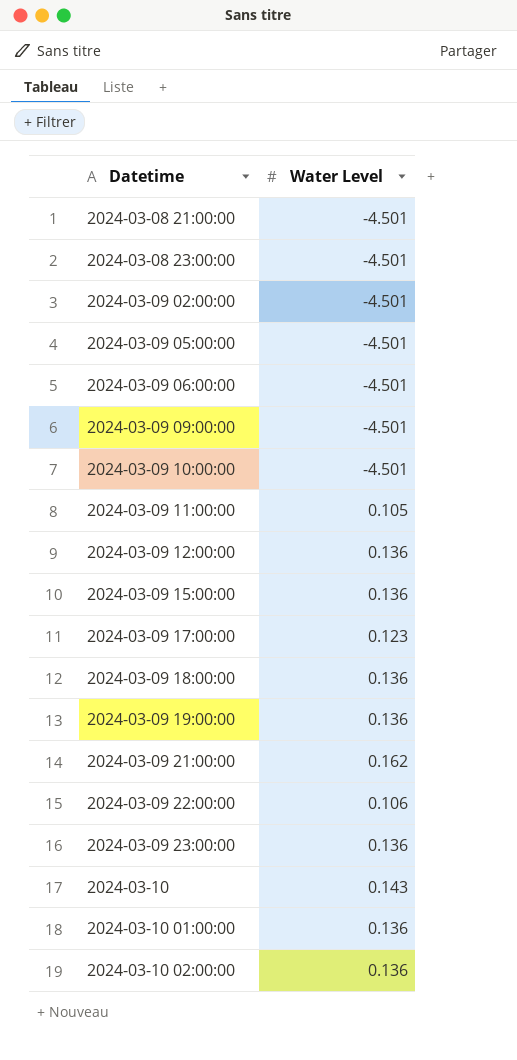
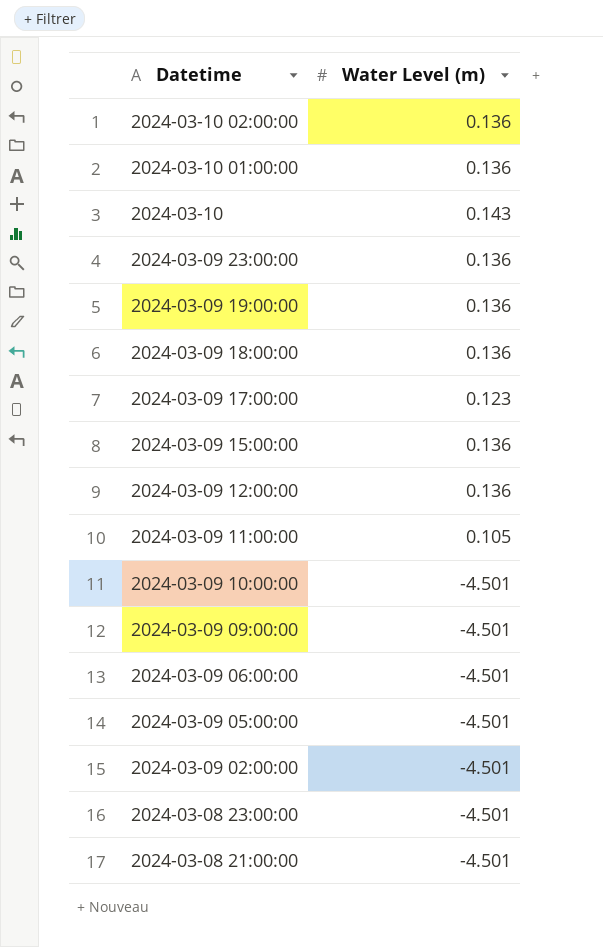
row order: Datetime ascending -> Datetime descending
column name: Water Level -> Water Level (m)
row 2024-03-09 21:00:00: 0.162 -> none
row 2024-03-09 22:00:00: 0.106 -> none

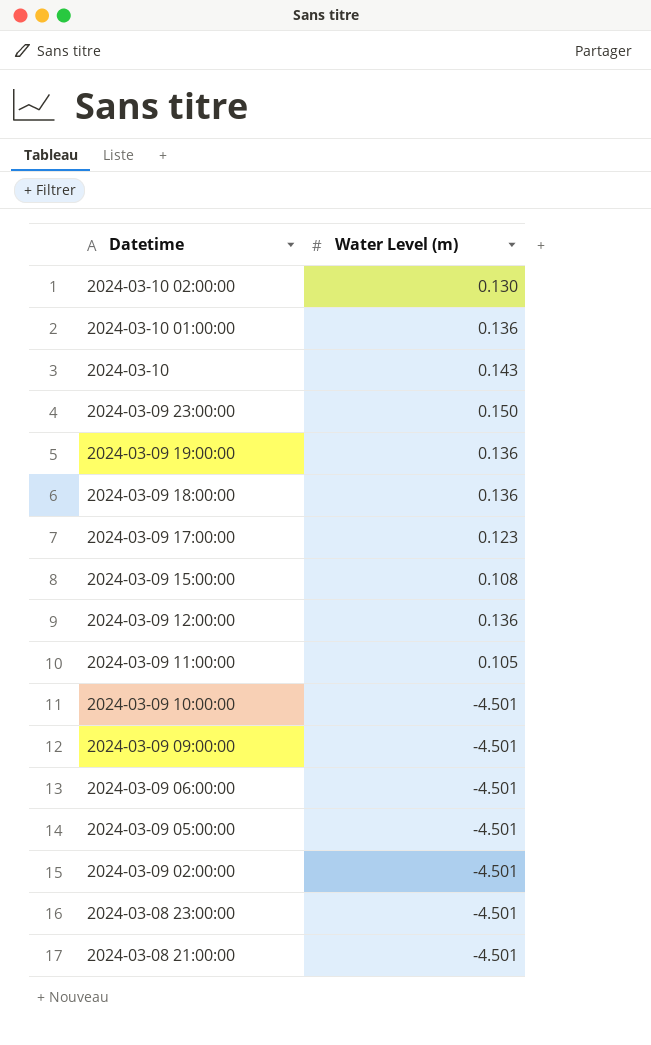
2024-03-10 02:00:00 | Water Level (m): 0.136 -> 0.130
2024-03-09 23:00:00 | Water Level (m): 0.136 -> 0.150
2024-03-09 15:00:00 | Water Level (m): 0.136 -> 0.108

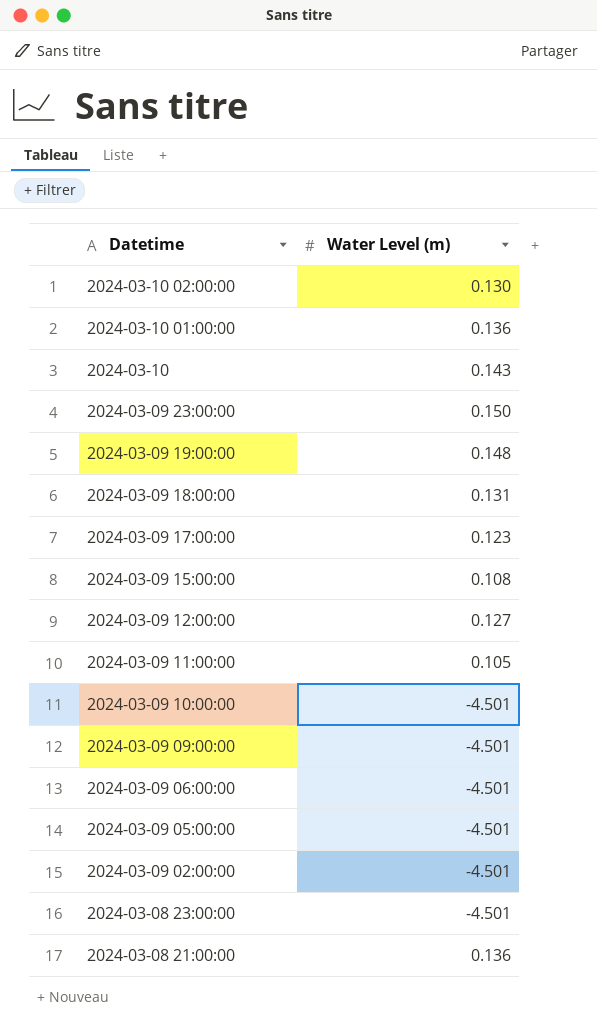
2024-03-09 19:00:00 | Water Level (m): 0.136 -> 0.148
2024-03-09 18:00:00 | Water Level (m): 0.136 -> 0.131
2024-03-09 12:00:00 | Water Level (m): 0.136 -> 0.127
2024-03-08 21:00:00 | Water Level (m): -4.501 -> 0.136

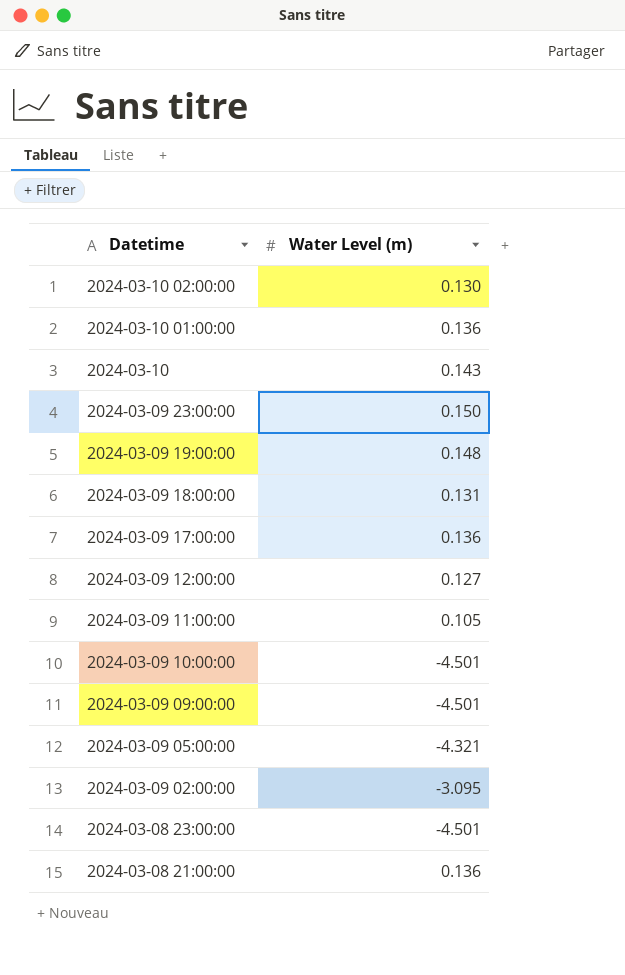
row 2024-03-09 15:00:00: 0.108 -> none
row 2024-03-09 06:00:00: -4.501 -> none
2024-03-09 17:00:00 | Water Level (m): 0.123 -> 0.136
2024-03-09 05:00:00 | Water Level (m): -4.501 -> -4.321
2024-03-09 02:00:00 | Water Level (m): -4.501 -> -3.095

